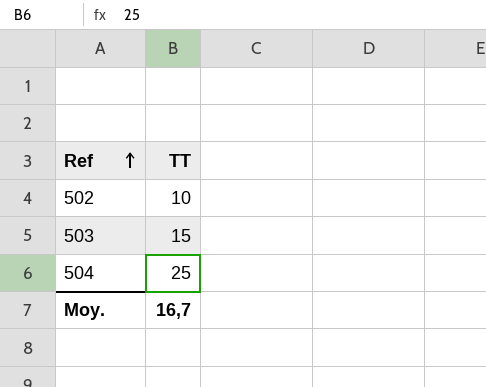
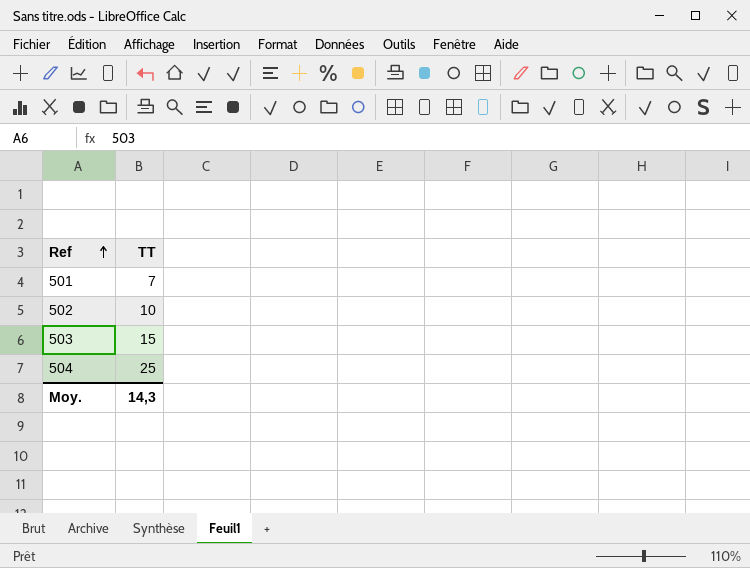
row 501: none -> 7
Moy. | TT: 16,7 -> 14,3

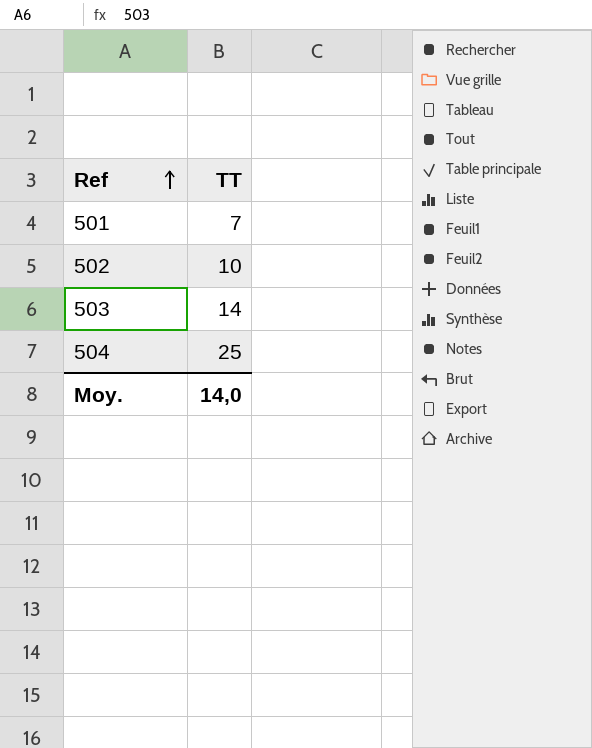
503 | TT: 15 -> 14
Moy. | TT: 14,3 -> 14,0

